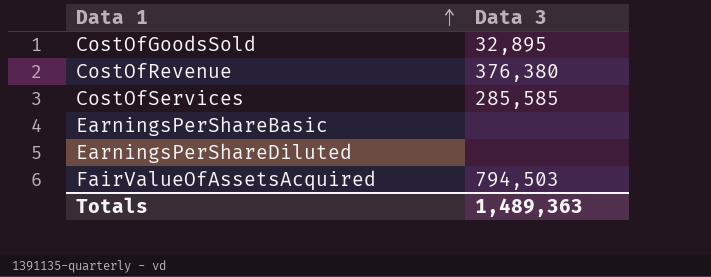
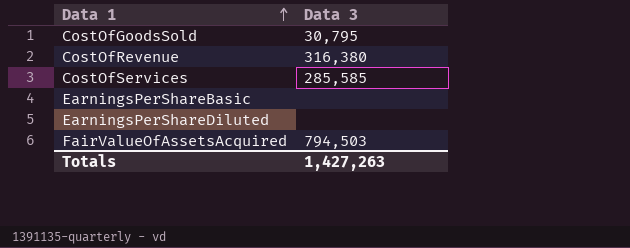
CostOfGoodsSold | Data 3: 32,895 -> 30,795
CostOfRevenue | Data 3: 376,380 -> 316,380
Totals | Data 3: 1,489,363 -> 1,427,263

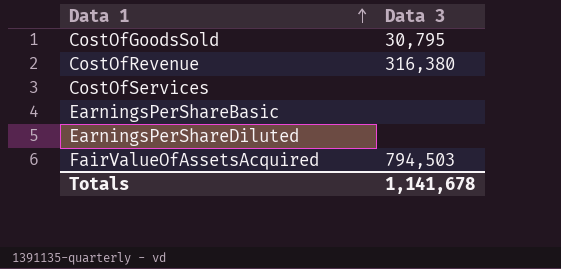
CostOfServices | Data 3: 285,585 -> none
Totals | Data 3: 1,427,263 -> 1,141,678

